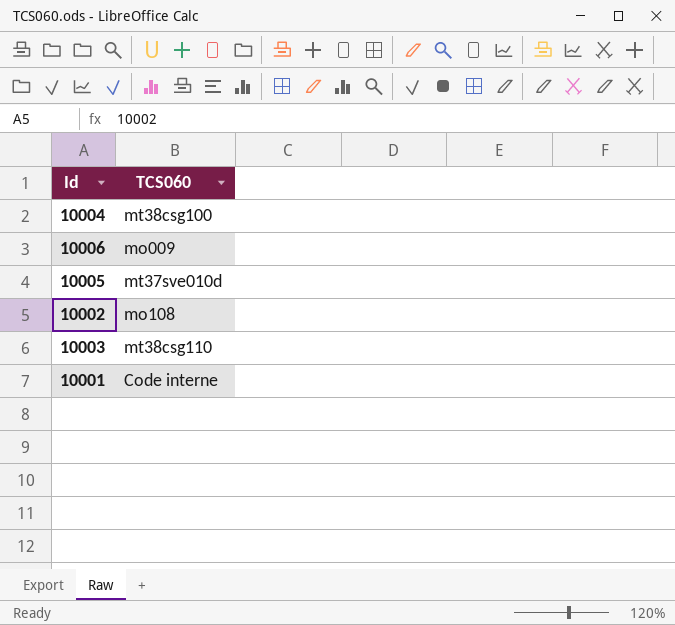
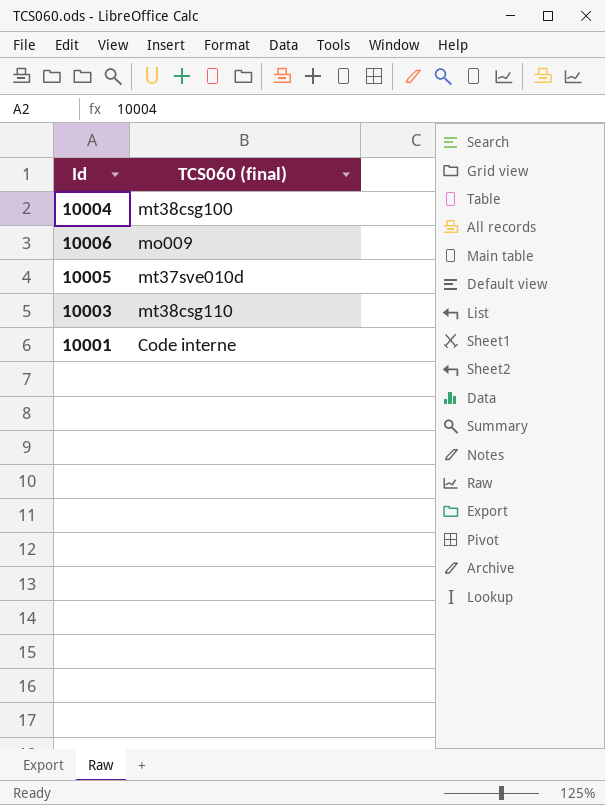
column name: TCS060 -> TCS060 (final)
row 10002: mo108 -> none

